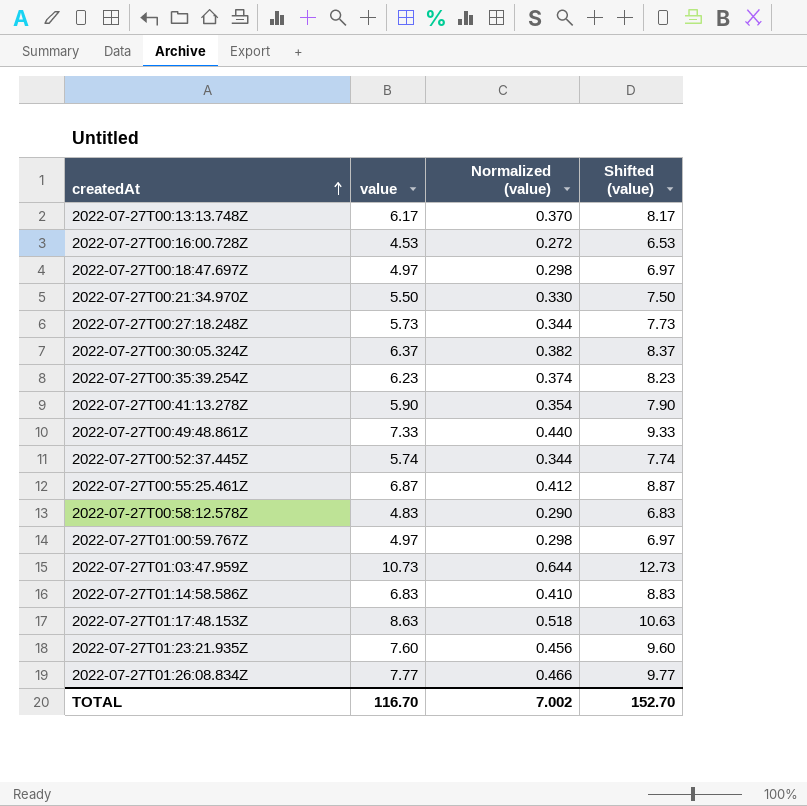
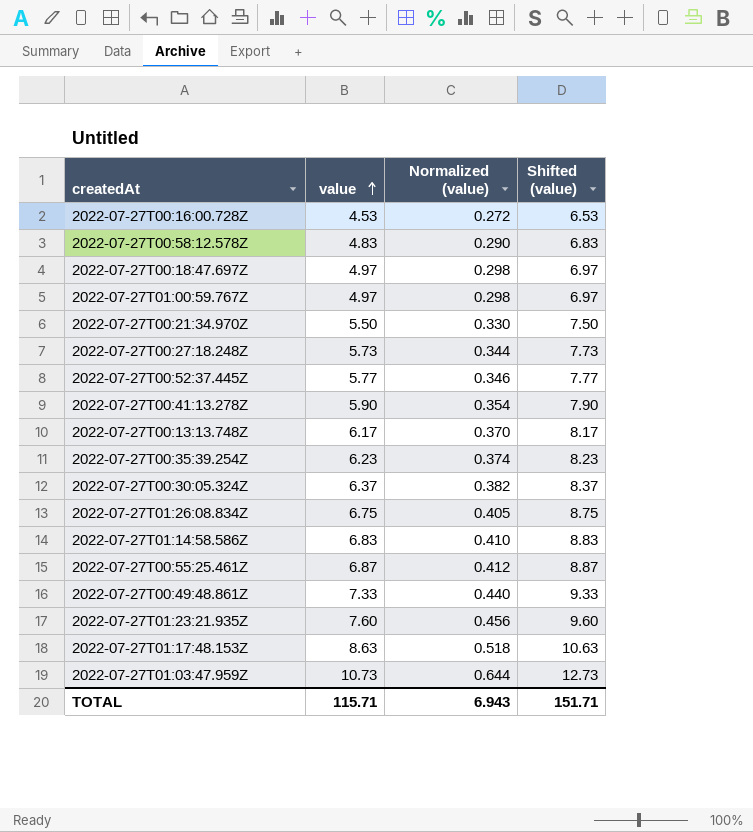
row order: createdAt ascending -> value ascending
2022-07-27T00:52:37.445Z | value: 5.74 -> 5.77
2022-07-27T00:52:37.445Z | Normalized (value): 0.344 -> 0.346
2022-07-27T00:52:37.445Z | Shifted (value): 7.74 -> 7.77
2022-07-27T01:26:08.834Z | value: 7.77 -> 6.75
2022-07-27T01:26:08.834Z | Normalized (value): 0.466 -> 0.405
2022-07-27T01:26:08.834Z | Shifted (value): 9.77 -> 8.75
TOTAL | value: 116.70 -> 115.71
TOTAL | Normalized (value): 7.002 -> 6.943
TOTAL | Shifted (value): 152.70 -> 151.71

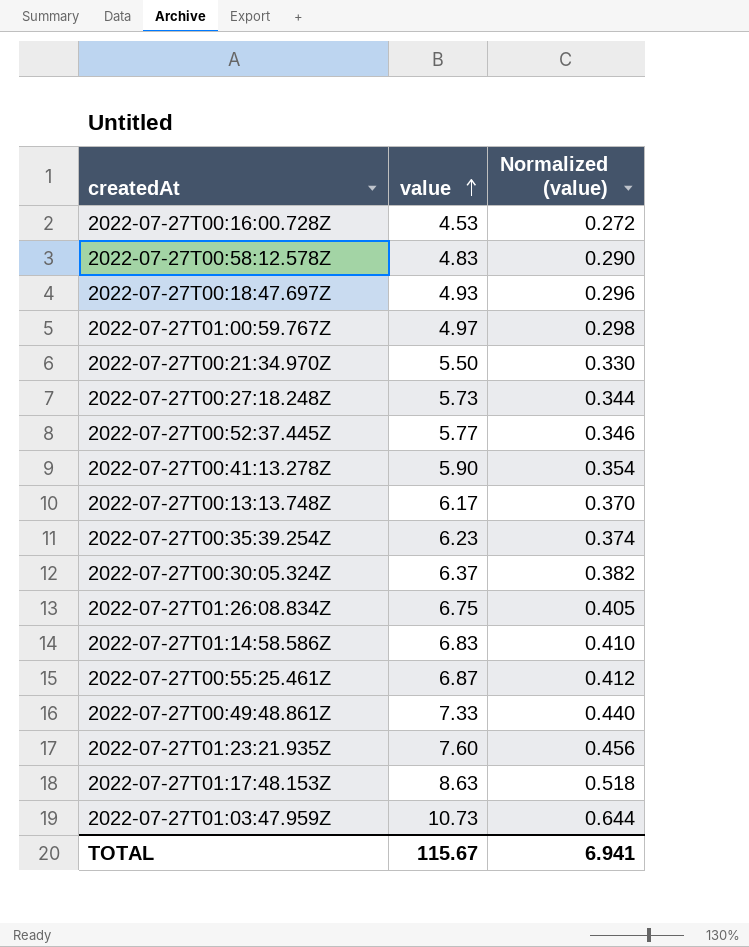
column Shifted (value) | formula: [value] + 2 -> none
2022-07-27T00:18:47.697Z | value: 4.97 -> 4.93
2022-07-27T00:18:47.697Z | Normalized (value): 0.298 -> 0.296
TOTAL | value: 115.71 -> 115.67
TOTAL | Normalized (value): 6.943 -> 6.941

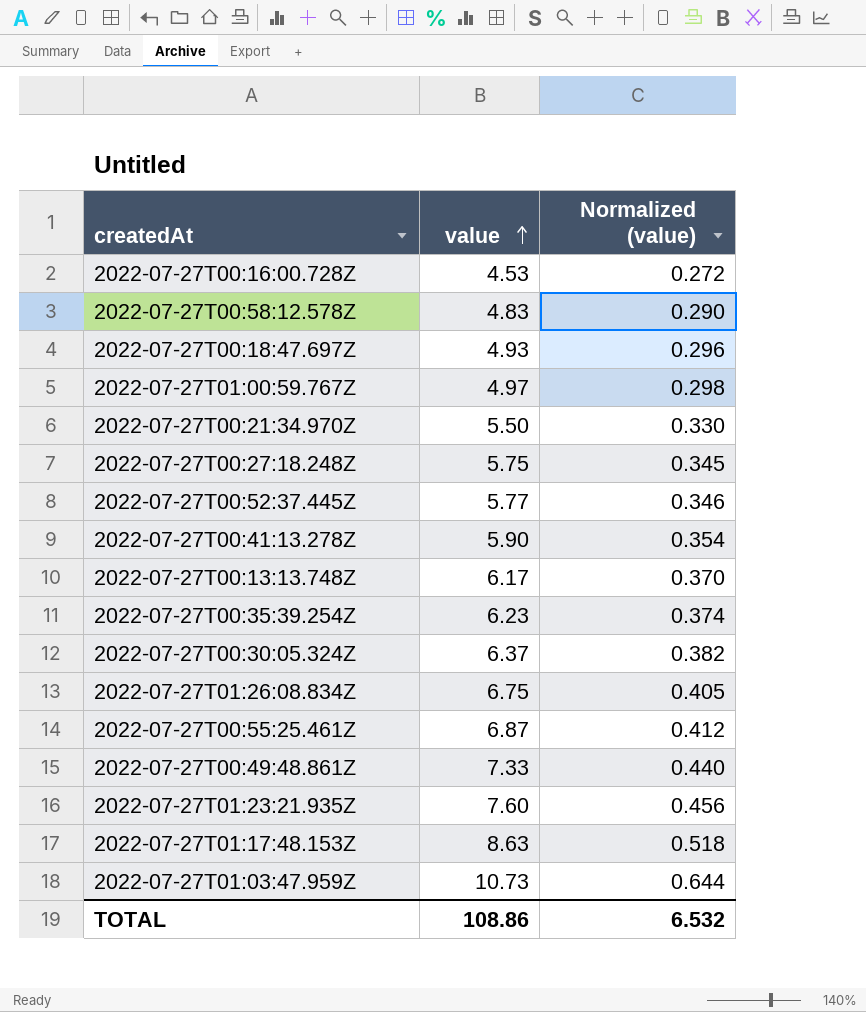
row 2022-07-27T01:14:58.586Z: 6.83 | 0.410 -> none
2022-07-27T00:27:18.248Z | value: 5.73 -> 5.75
2022-07-27T00:27:18.248Z | Normalized (value): 0.344 -> 0.345
TOTAL | value: 115.67 -> 108.86
TOTAL | Normalized (value): 6.941 -> 6.532

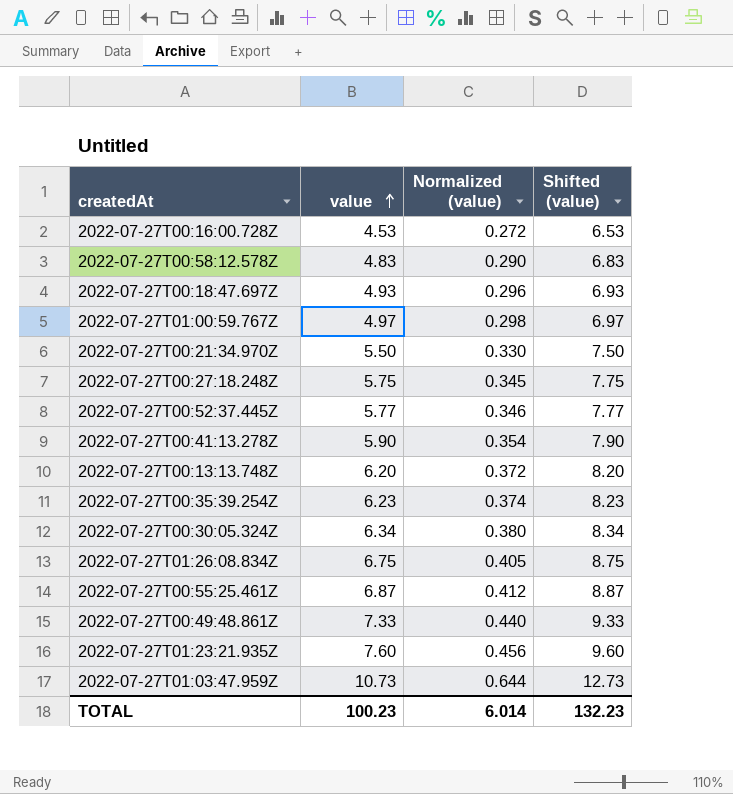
column Shifted (value) | formula: none -> [value] + 2
row 2022-07-27T01:17:48.153Z: 8.63 | 0.518 -> none
2022-07-27T00:13:13.748Z | value: 6.17 -> 6.20
2022-07-27T00:13:13.748Z | Normalized (value): 0.370 -> 0.372
2022-07-27T00:30:05.324Z | value: 6.37 -> 6.34
2022-07-27T00:30:05.324Z | Normalized (value): 0.382 -> 0.380
TOTAL | value: 108.86 -> 100.23
TOTAL | Normalized (value): 6.532 -> 6.014

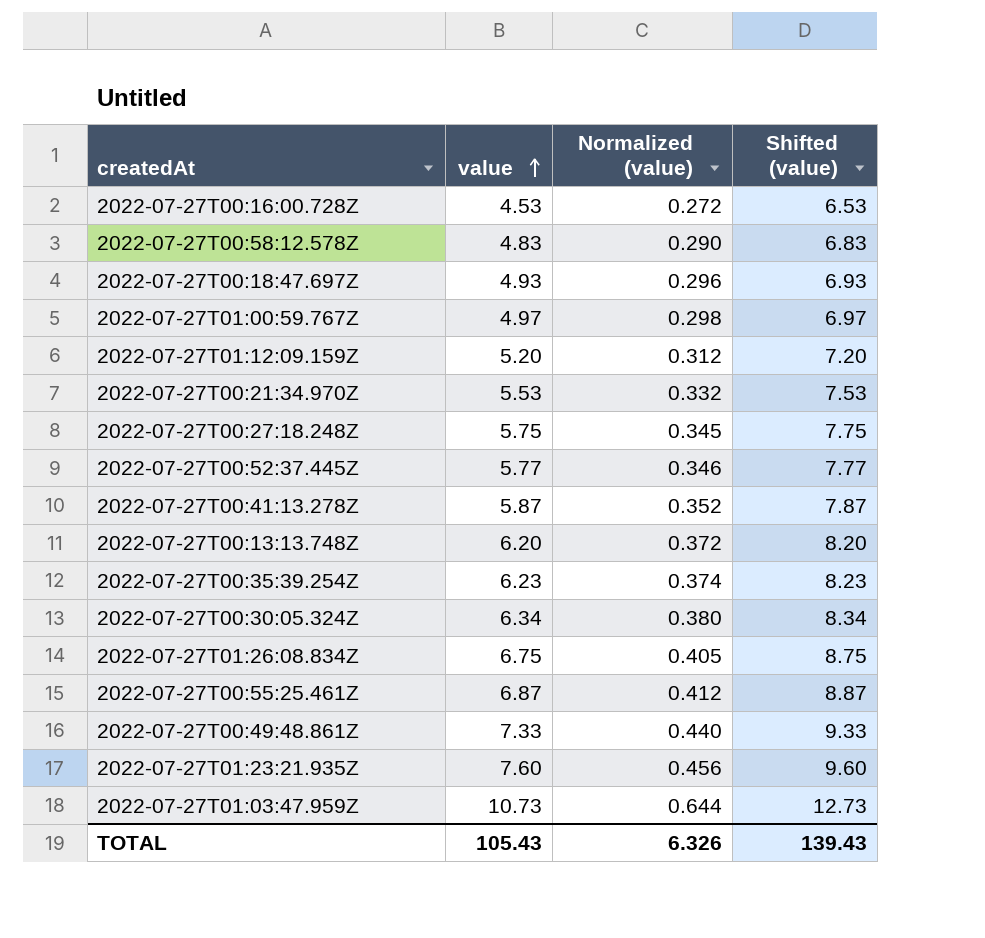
row 2022-07-27T01:12:09.159Z: none -> 5.20 | 0.312 | 7.20
2022-07-27T00:21:34.970Z | value: 5.50 -> 5.53
2022-07-27T00:21:34.970Z | Normalized (value): 0.330 -> 0.332
2022-07-27T00:21:34.970Z | Shifted (value): 7.50 -> 7.53
2022-07-27T00:41:13.278Z | value: 5.90 -> 5.87
2022-07-27T00:41:13.278Z | Normalized (value): 0.354 -> 0.352
2022-07-27T00:41:13.278Z | Shifted (value): 7.90 -> 7.87
TOTAL | value: 100.23 -> 105.43
TOTAL | Normalized (value): 6.014 -> 6.326
TOTAL | Shifted (value): 132.23 -> 139.43

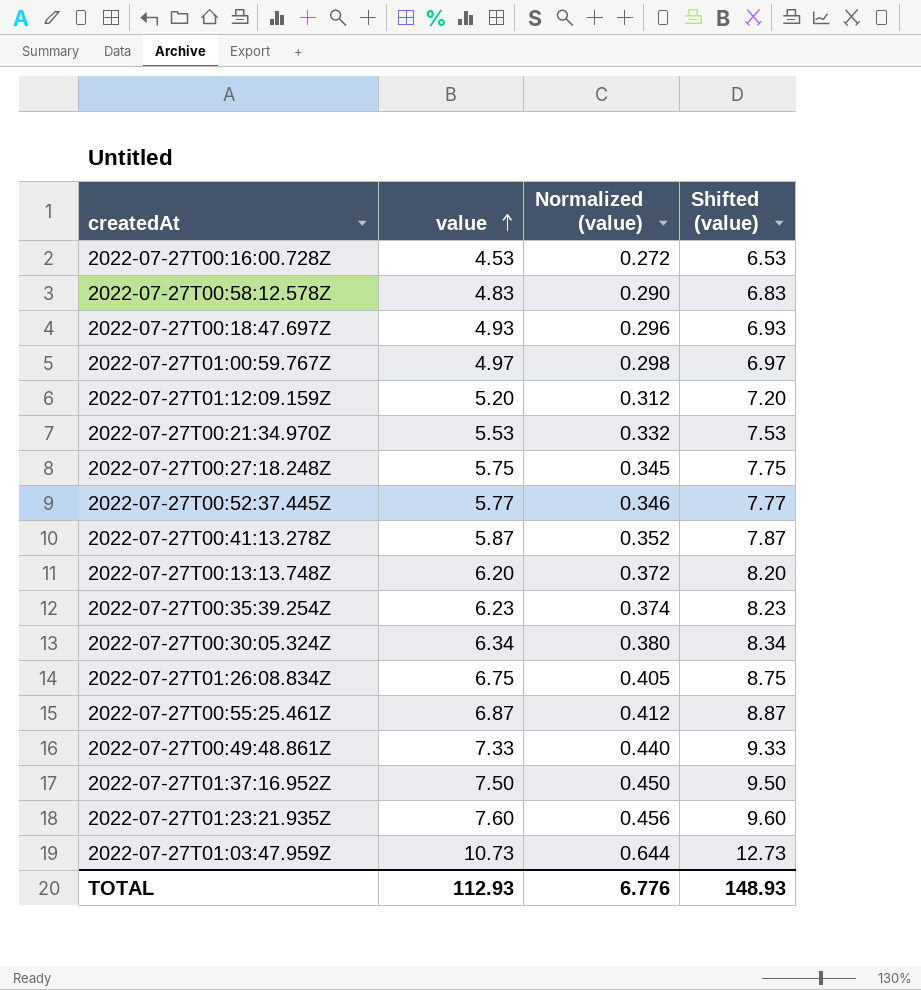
row 2022-07-27T01:37:16.952Z: none -> 7.50 | 0.450 | 9.50
TOTAL | value: 105.43 -> 112.93
TOTAL | Normalized (value): 6.326 -> 6.776
TOTAL | Shifted (value): 139.43 -> 148.93

